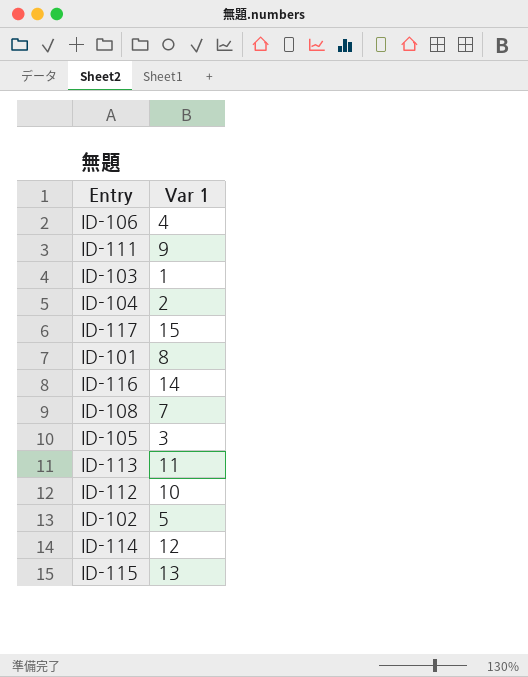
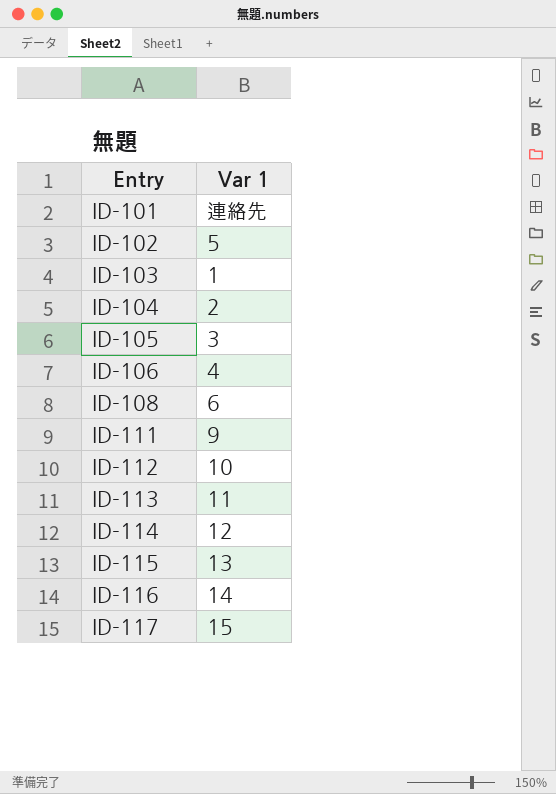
row order: none -> Entry ascending
ID-101 | Var 1: 8 -> 連絡先
ID-108 | Var 1: 7 -> 6

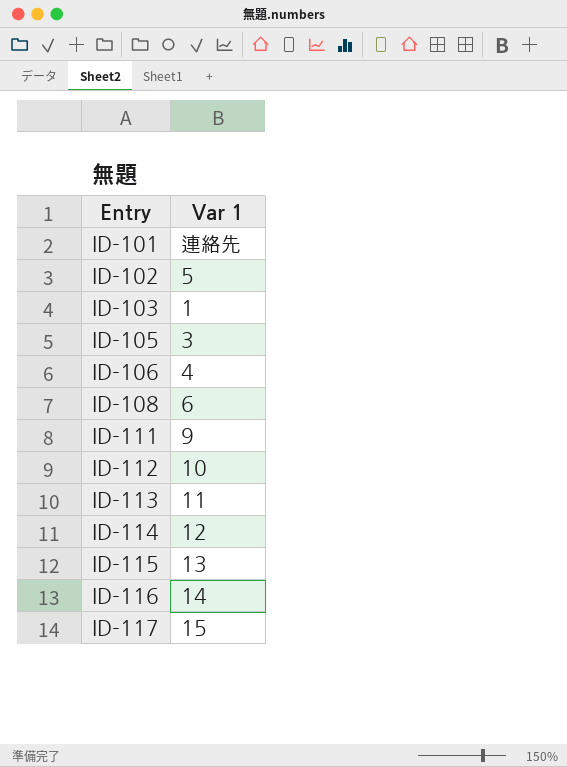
row ID-104: 2 -> none

